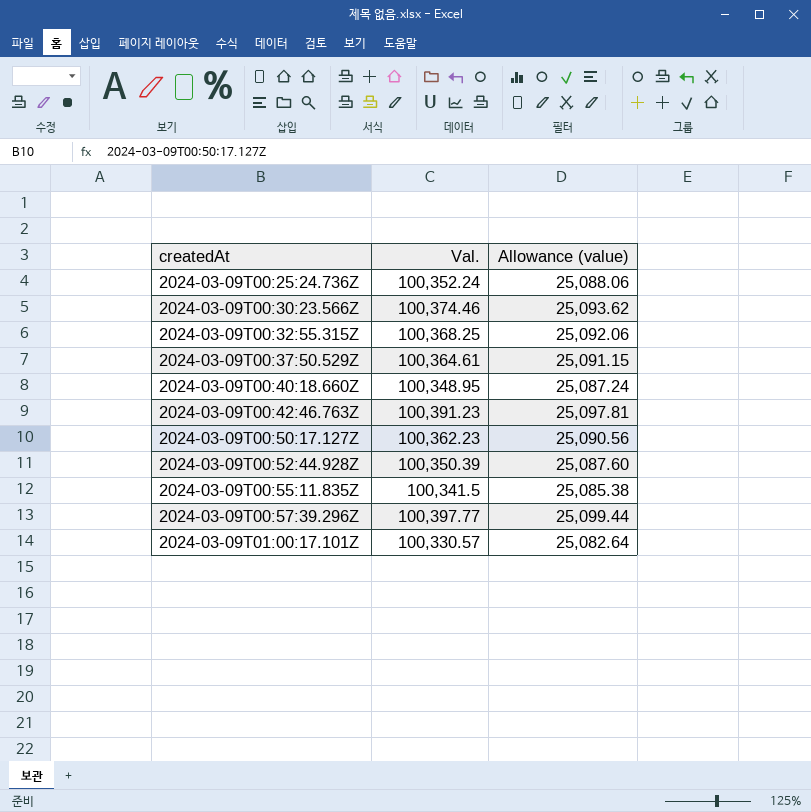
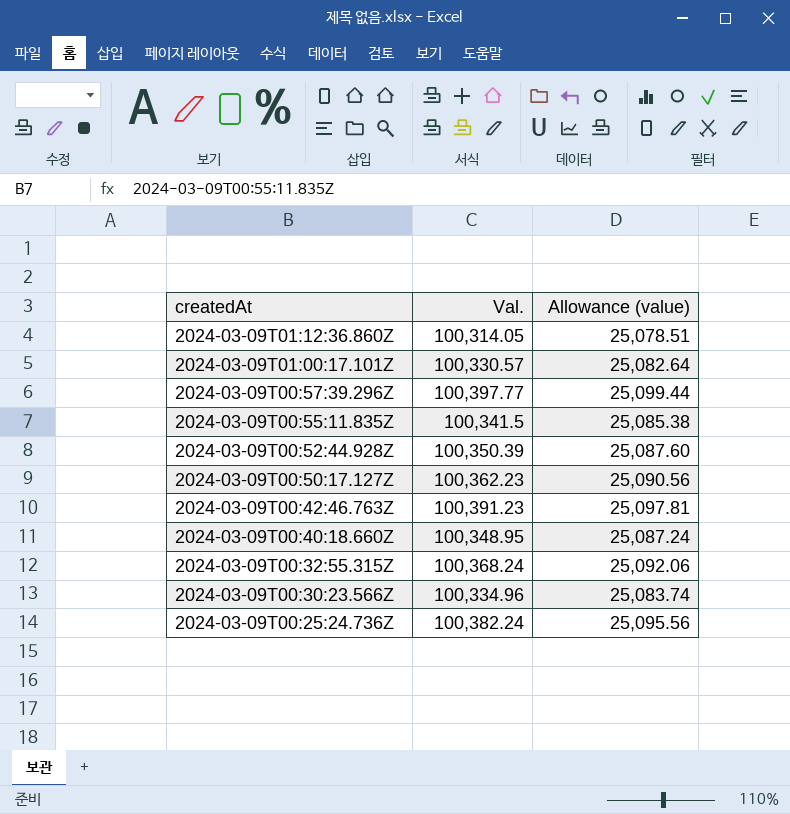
row order: createdAt ascending -> createdAt descending
row 2024-03-09T00:37:50.529Z: 100,364.61 | 25,091.15 -> none
row 2024-03-09T01:12:36.860Z: none -> 100,314.05 | 25,078.51
2024-03-09T00:32:55.315Z | Val.: 100,368.25 -> 100,368.24
2024-03-09T00:30:23.566Z | Val.: 100,374.46 -> 100,334.96
2024-03-09T00:30:23.566Z | Allowance (value): 25,093.62 -> 25,083.74
2024-03-09T00:25:24.736Z | Val.: 100,352.24 -> 100,382.24
2024-03-09T00:25:24.736Z | Allowance (value): 25,088.06 -> 25,095.56

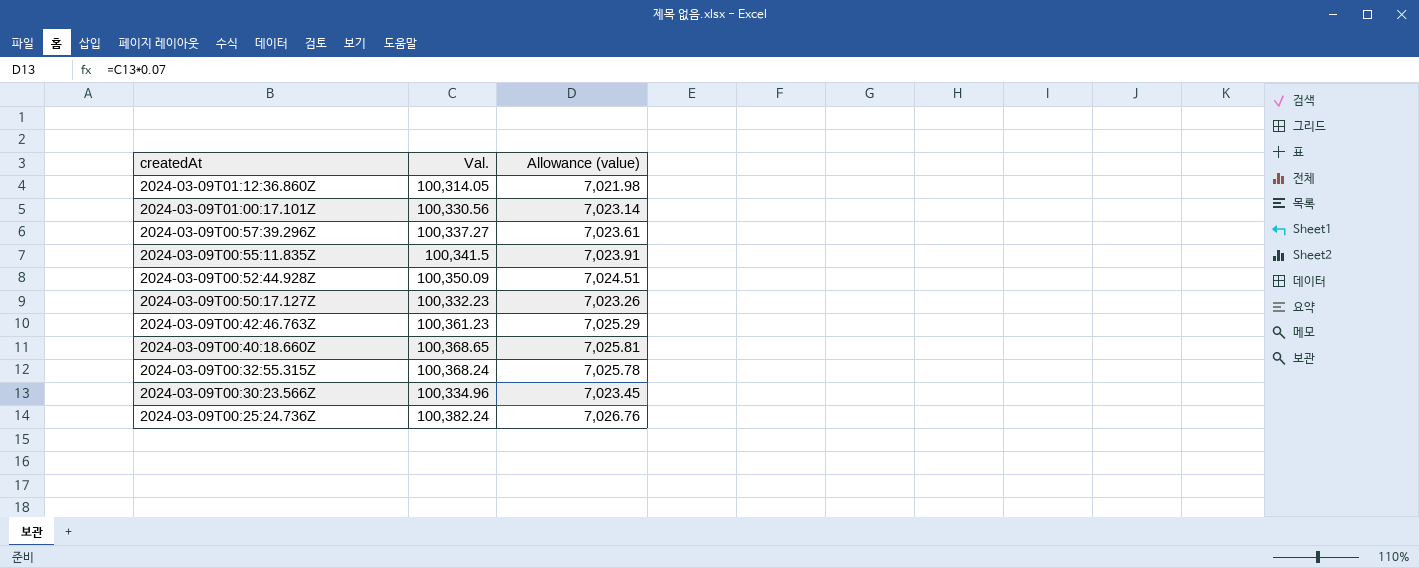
column Allowance (value) | formula: [Val.] * 0.25 -> [Val.] * 0.07
2024-03-09T01:00:17.101Z | Val.: 100,330.57 -> 100,330.56
2024-03-09T00:57:39.296Z | Val.: 100,397.77 -> 100,337.27
2024-03-09T00:52:44.928Z | Val.: 100,350.39 -> 100,350.09
2024-03-09T00:50:17.127Z | Val.: 100,362.23 -> 100,332.23
2024-03-09T00:42:46.763Z | Val.: 100,391.23 -> 100,361.23
2024-03-09T00:40:18.660Z | Val.: 100,348.95 -> 100,368.65

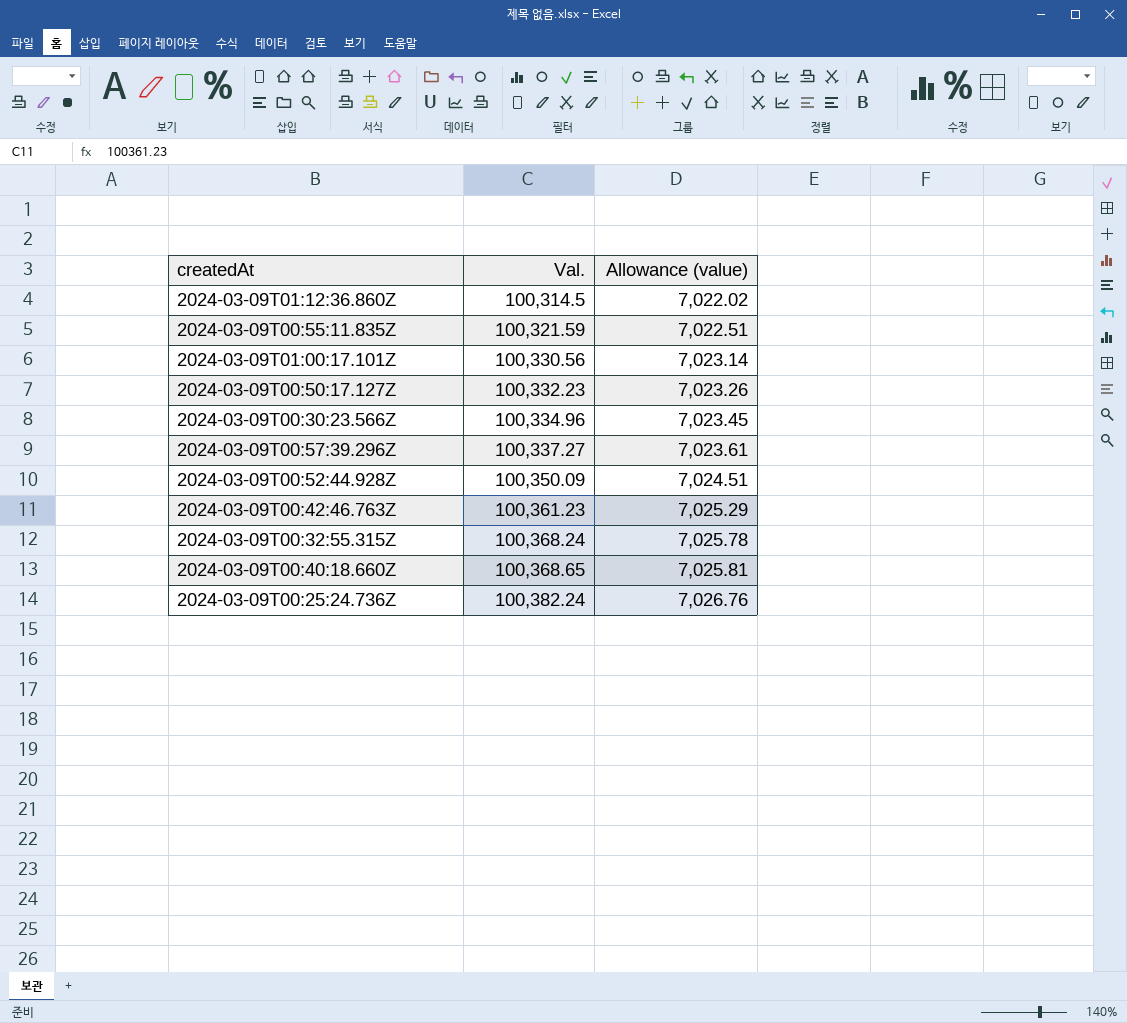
row order: createdAt descending -> Val. ascending
2024-03-09T01:12:36.860Z | Val.: 100,314.05 -> 100,314.5
2024-03-09T01:12:36.860Z | Allowance (value): 7,021.98 -> 7,022.02
2024-03-09T00:55:11.835Z | Val.: 100,341.5 -> 100,321.59
2024-03-09T00:55:11.835Z | Allowance (value): 7,023.91 -> 7,022.51

